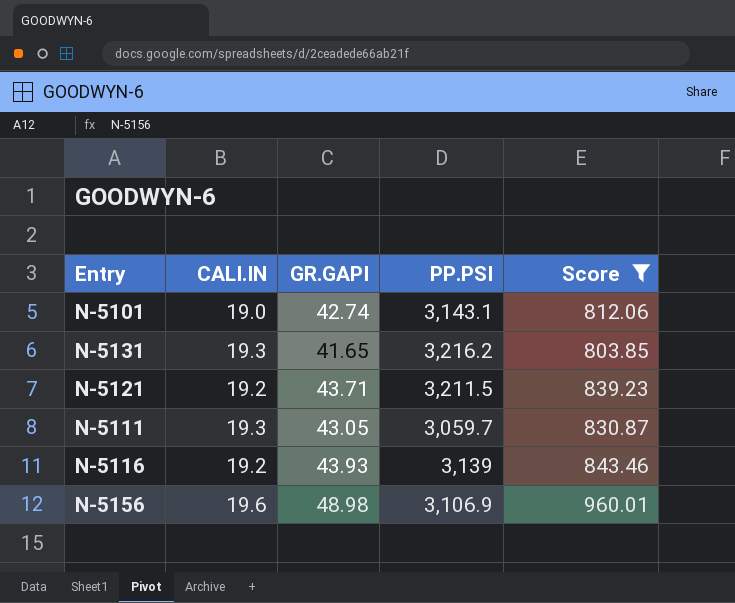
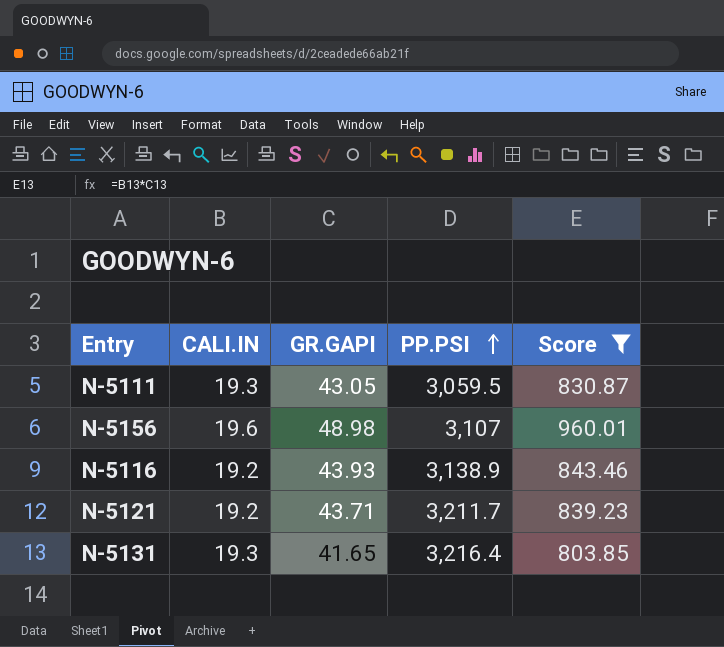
row order: none -> PP.PSI ascending
row N-5101: 19.0 | 42.74 | 3,143.1 | 812.06 -> none
N-5111 | PP.PSI: 3,059.7 -> 3,059.5
N-5156 | PP.PSI: 3,106.9 -> 3,107
N-5116 | PP.PSI: 3,139 -> 3,138.9
N-5121 | PP.PSI: 3,211.5 -> 3,211.7
N-5131 | PP.PSI: 3,216.2 -> 3,216.4

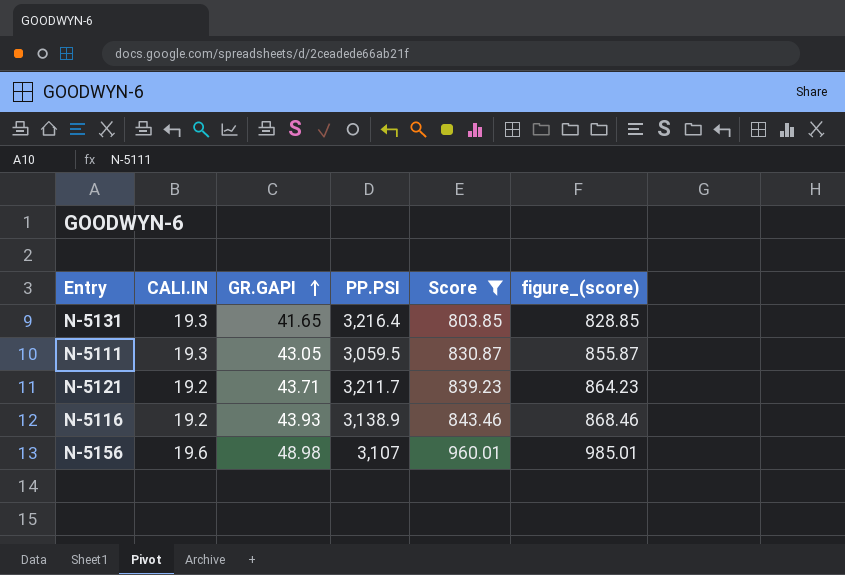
row order: PP.PSI ascending -> GR.GAPI ascending
column figure_(score) | formula: none -> [Score] + 25

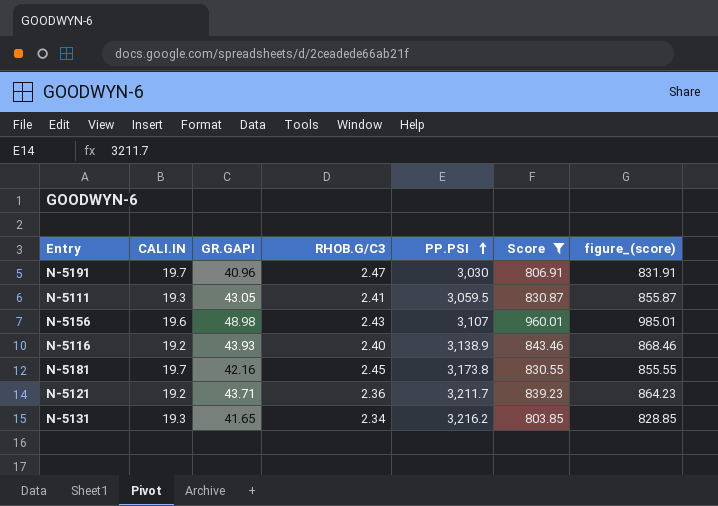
row order: GR.GAPI ascending -> PP.PSI ascending
column RHOB.G/C3 | position: none -> 4
row N-5191: none -> 19.7 | 40.96 | 2.47 | 3,030 | 806.91 | 831.91
row N-5181: none -> 19.7 | 42.16 | 2.45 | 3,173.8 | 830.55 | 855.55
N-5131 | PP.PSI: 3,216.4 -> 3,216.2

